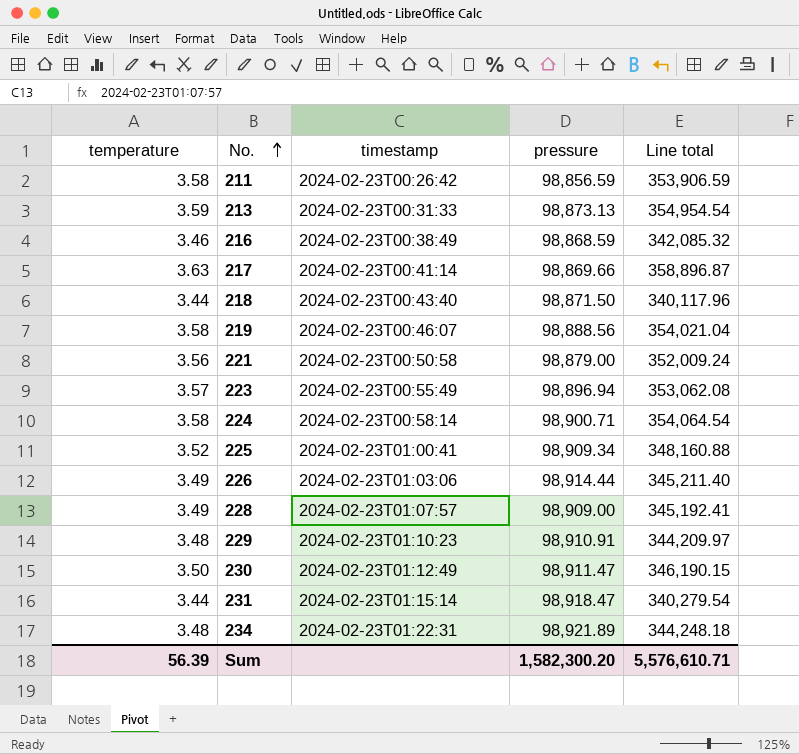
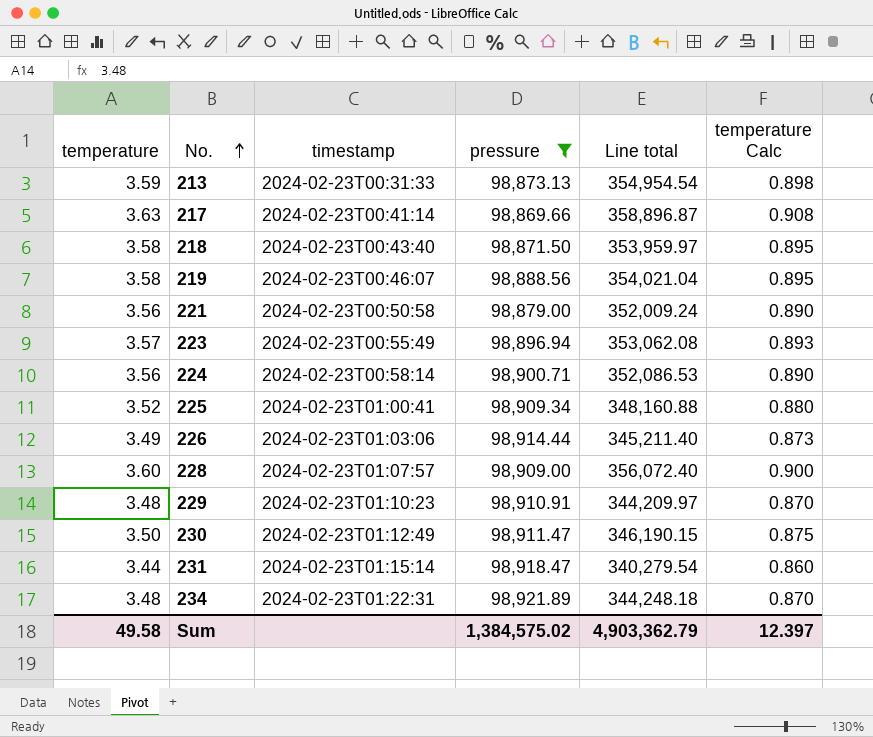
filter: none -> pressure >= 98,869.66
column temperature Calc | formula: none -> [temperature] * 0.25
218 | temperature: 3.44 -> 3.58
218 | Line total: 340,117.96 -> 353,959.97
224 | temperature: 3.58 -> 3.56
224 | Line total: 354,064.54 -> 352,086.53
228 | temperature: 3.49 -> 3.60
228 | Line total: 345,192.41 -> 356,072.40
Sum | temperature: 56.39 -> 49.58
Sum | pressure: 1,582,300.20 -> 1,384,575.02
Sum | Line total: 5,576,610.71 -> 4,903,362.79

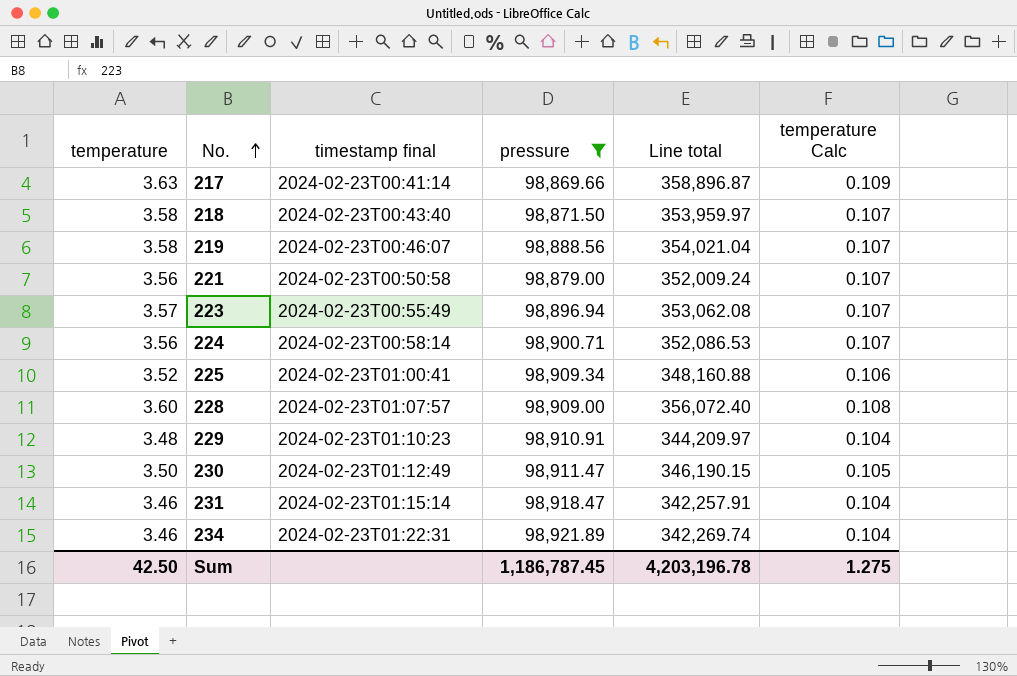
column name: timestamp -> timestamp final
column temperature Calc | formula: [temperature] * 0.25 -> [temperature] * 0.03
row 213: 3.59 | 2024-02-23T00:31:33 | 98,873.13 | 354,954.54 | 0.898 -> none
row 226: 3.49 | 2024-02-23T01:03:06 | 98,914.44 | 345,211.40 | 0.873 -> none
231 | temperature: 3.44 -> 3.46
231 | Line total: 340,279.54 -> 342,257.91
234 | temperature: 3.48 -> 3.46
234 | Line total: 344,248.18 -> 342,269.74
Sum | temperature: 49.58 -> 42.50
Sum | pressure: 1,384,575.02 -> 1,186,787.45
Sum | Line total: 4,903,362.79 -> 4,203,196.78
Sum | temperature Calc: 12.397 -> 1.275

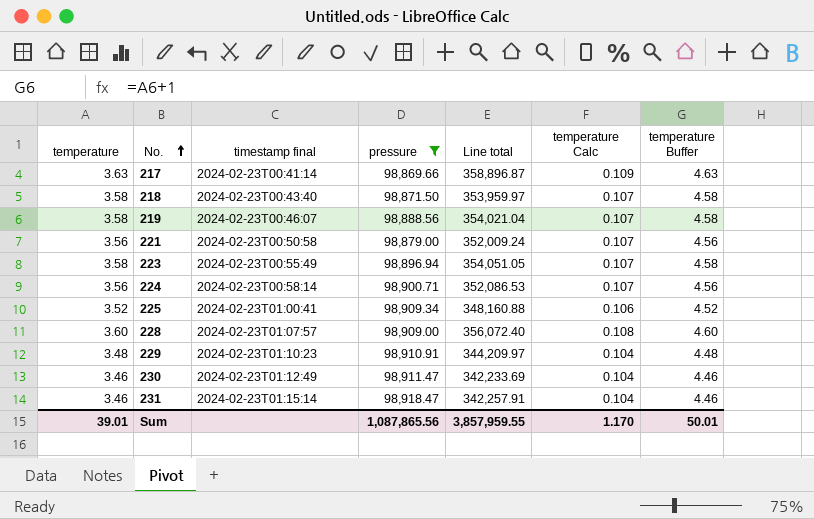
column temperature Buffer | formula: none -> [temperature] + 1
row 234: 3.46 | 2024-02-23T01:22:31 | 98,921.89 | 342,269.74 | 0.104 -> none
223 | temperature: 3.57 -> 3.58
223 | Line total: 353,062.08 -> 354,051.05
230 | temperature: 3.50 -> 3.46
230 | Line total: 346,190.15 -> 342,233.69
230 | temperature Calc: 0.105 -> 0.104
Sum | temperature: 42.50 -> 39.01
Sum | pressure: 1,186,787.45 -> 1,087,865.56
Sum | Line total: 4,203,196.78 -> 3,857,959.55
Sum | temperature Calc: 1.275 -> 1.170

